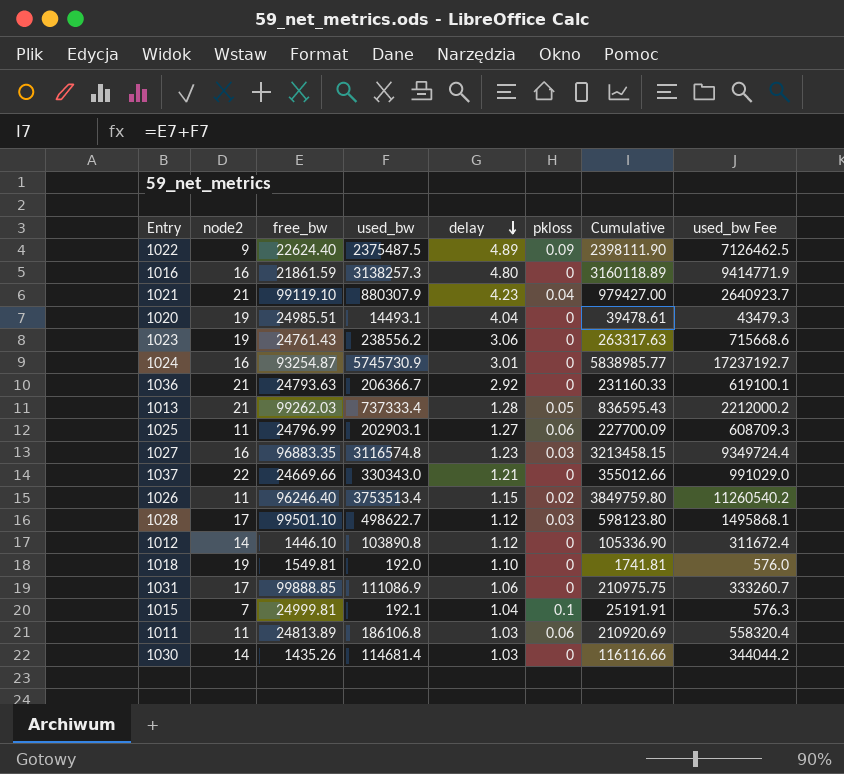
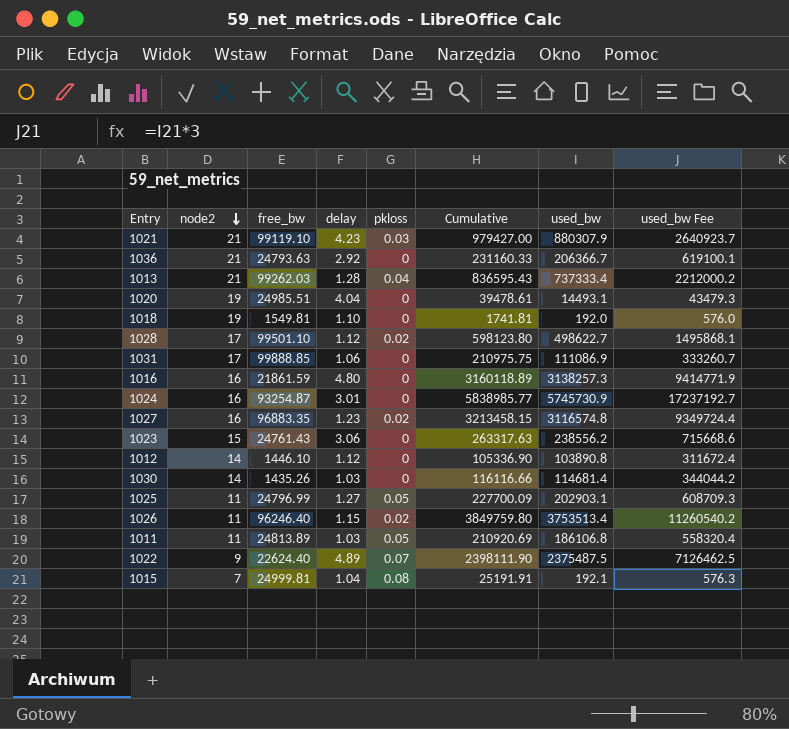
row order: delay descending -> node2 descending
column used_bw | position: 4 -> 7
row 1037: 22 | 24669.66 | 330343.0 | 1.21 | 0 | 355012.66 | 991029.0 -> none
1021 | pkloss: 0.04 -> 0.03
1013 | pkloss: 0.05 -> 0.04
1028 | pkloss: 0.03 -> 0.02
1027 | pkloss: 0.03 -> 0.02
1023 | node2: 19 -> 15
1025 | pkloss: 0.06 -> 0.05
1011 | pkloss: 0.06 -> 0.05
1022 | pkloss: 0.09 -> 0.07
1015 | pkloss: 0.1 -> 0.08

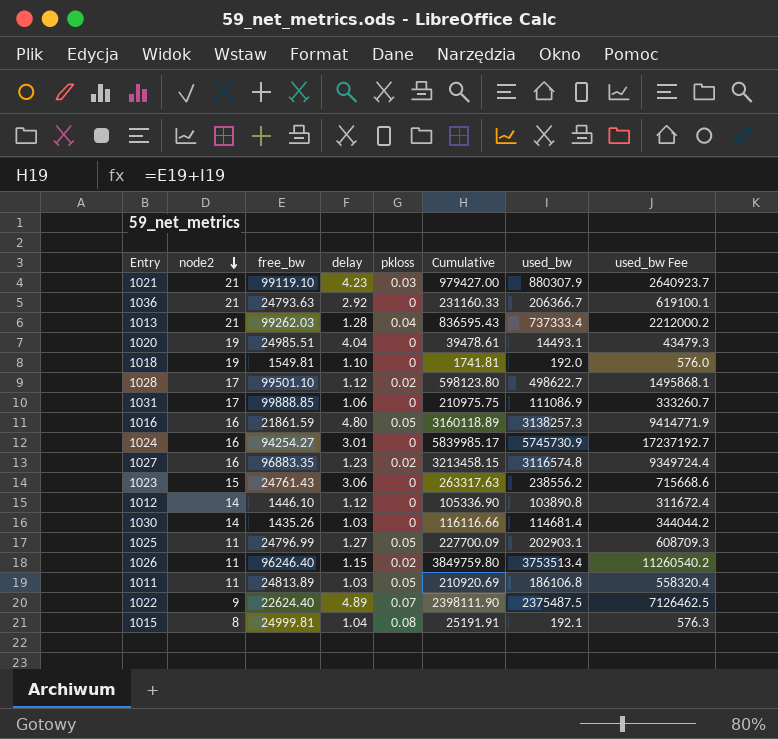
1016 | pkloss: 0 -> 0.05
1024 | free_bw: 93254.87 -> 94254.27
1024 | Cumulative: 5838985.77 -> 5839985.17
1015 | node2: 7 -> 8

